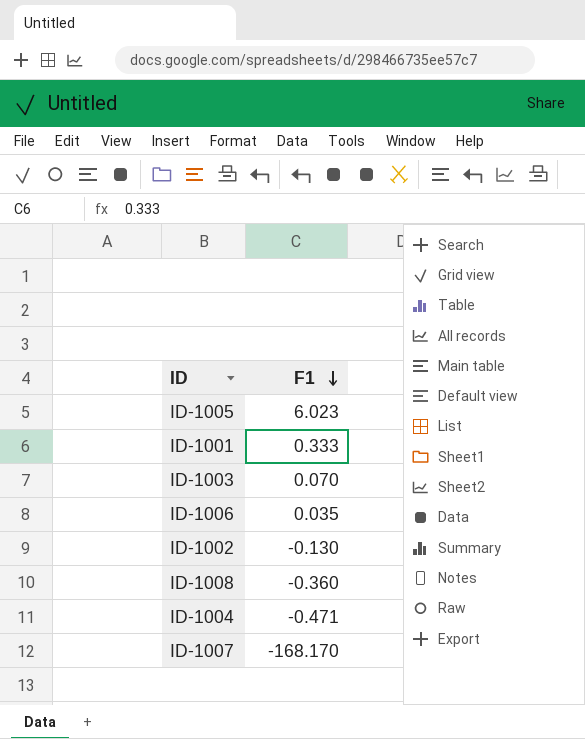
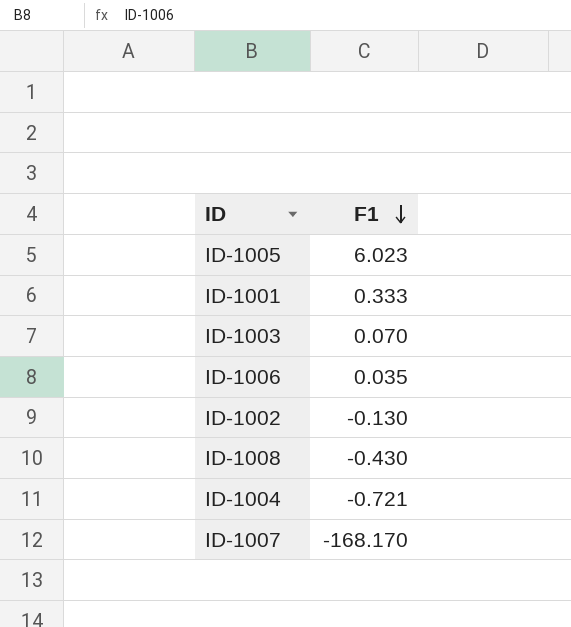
ID-1008 | F1: -0.360 -> -0.430
ID-1004 | F1: -0.471 -> -0.721

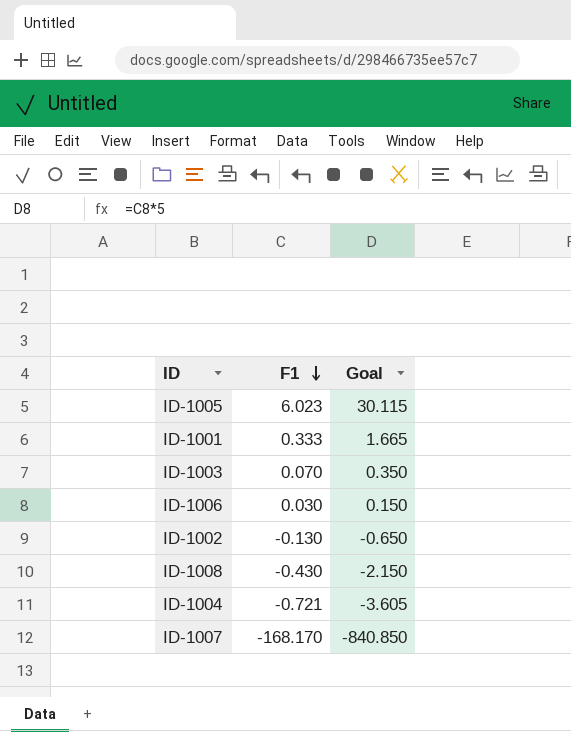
column Goal | formula: none -> [F1] * 5
ID-1006 | F1: 0.035 -> 0.030

